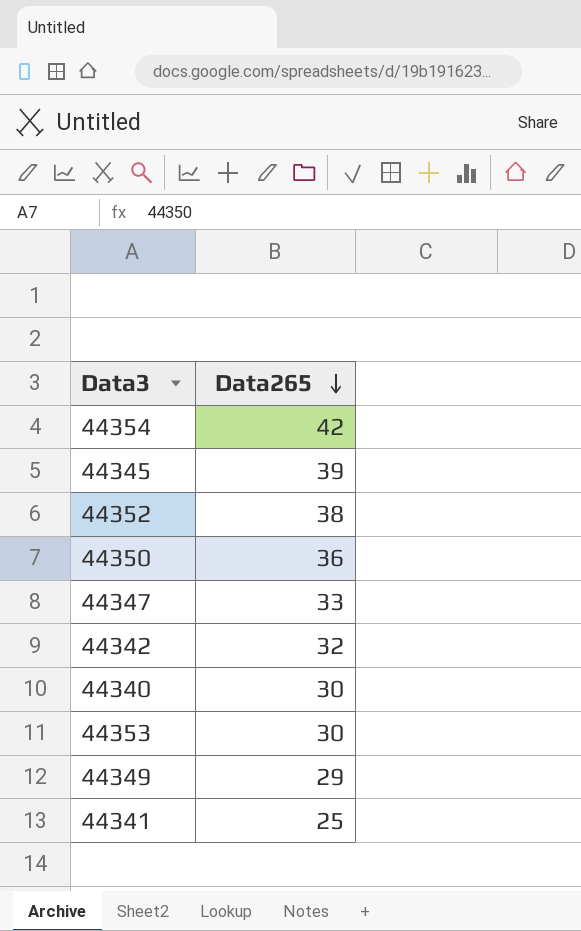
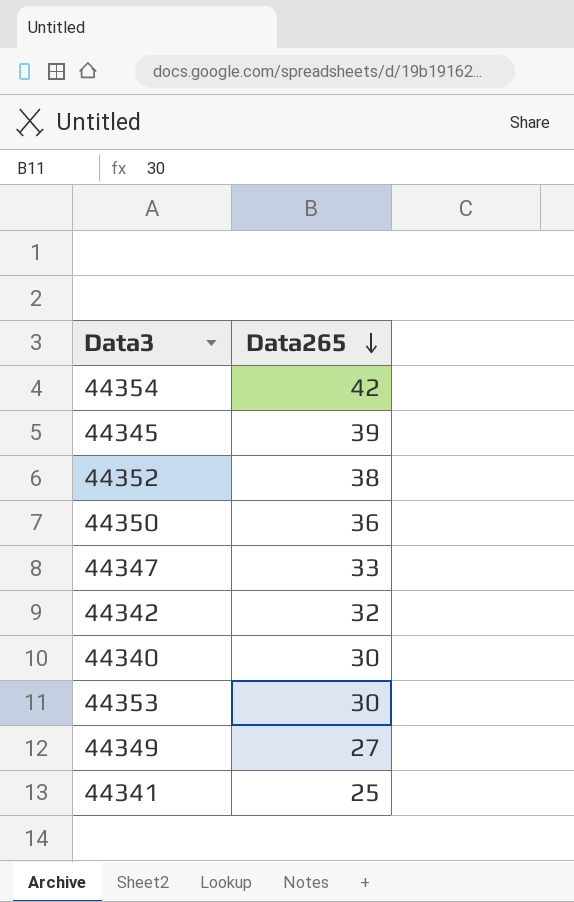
44349 | Data265: 29 -> 27

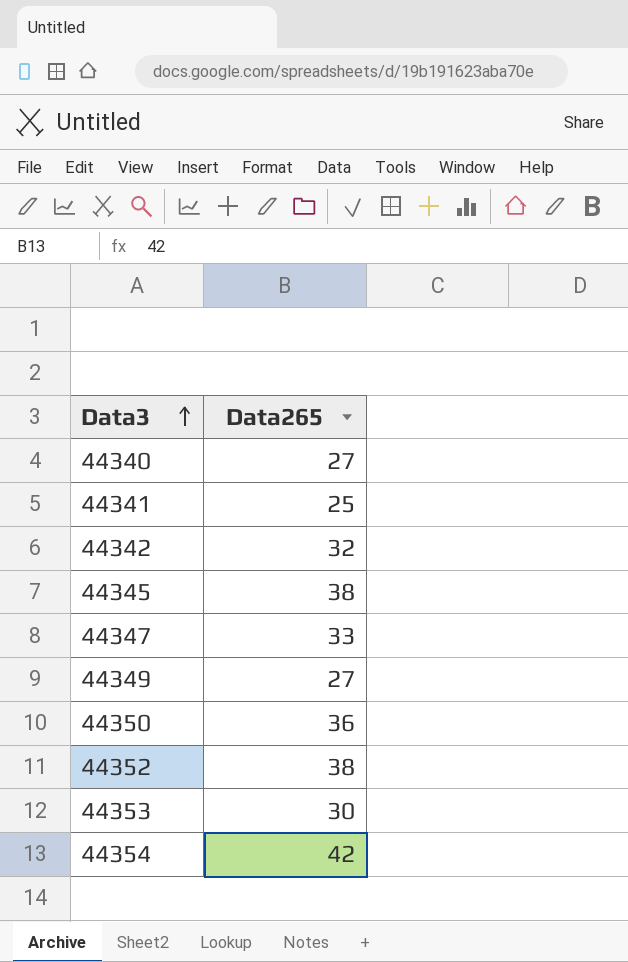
row order: Data265 descending -> Data3 ascending
44340 | Data265: 30 -> 27
44345 | Data265: 39 -> 38

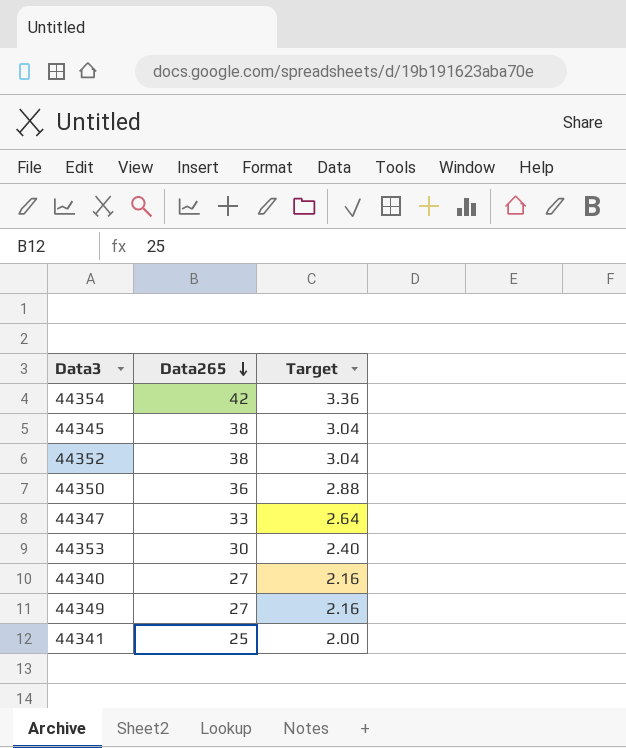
row order: Data3 ascending -> Data265 descending
column Target | formula: none -> [Data265] * 0.08
row 44342: 32 -> none

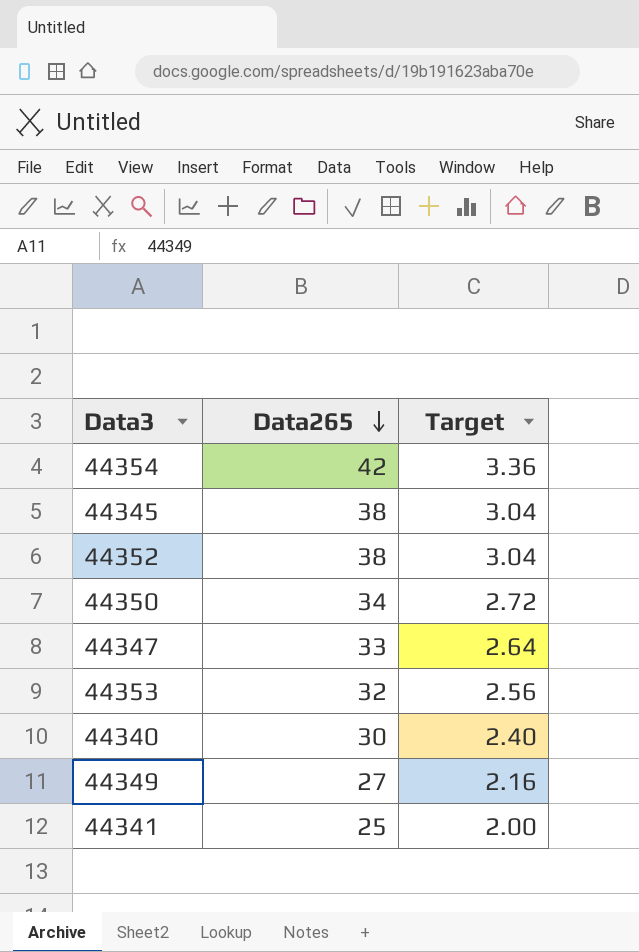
44350 | Data265: 36 -> 34
44350 | Target: 2.88 -> 2.72
44353 | Data265: 30 -> 32
44353 | Target: 2.40 -> 2.56
44340 | Data265: 27 -> 30
44340 | Target: 2.16 -> 2.40

